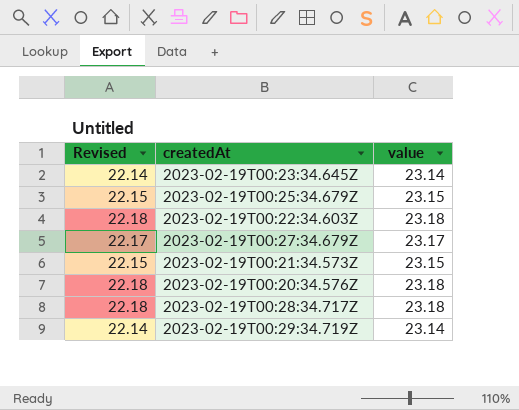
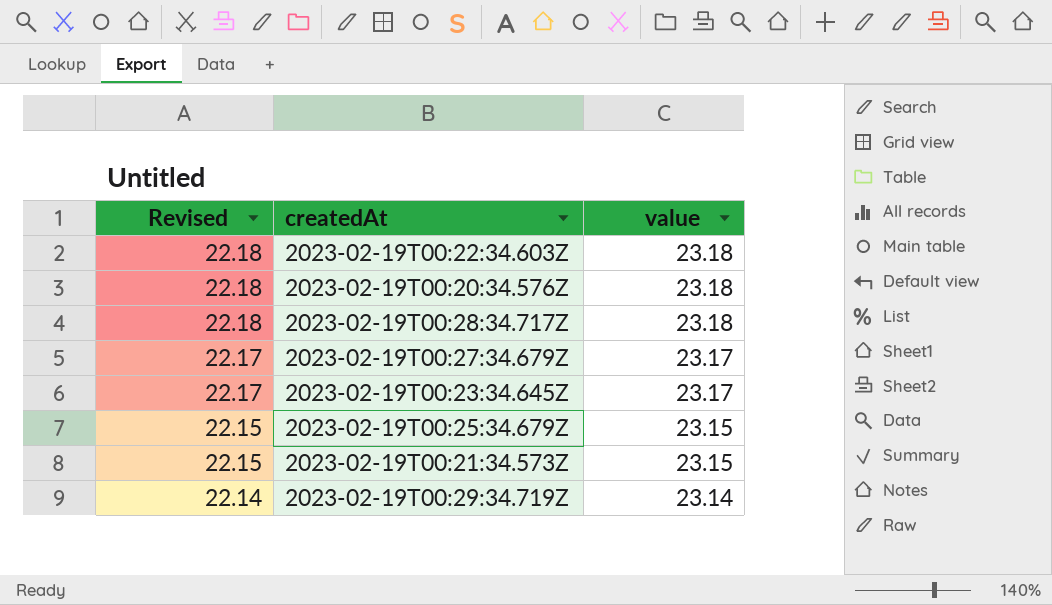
row order: none -> Revised descending
2023-02-19T00:23:34.645Z | Revised: 22.14 -> 22.17
2023-02-19T00:23:34.645Z | value: 23.14 -> 23.17

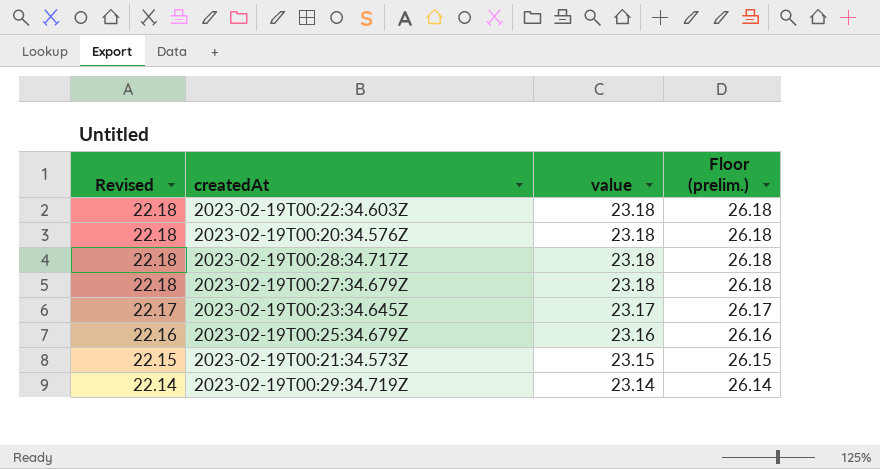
column Floor (prelim.) | formula: none -> [value] + 3
2023-02-19T00:27:34.679Z | Revised: 22.17 -> 22.18
2023-02-19T00:27:34.679Z | value: 23.17 -> 23.18
2023-02-19T00:25:34.679Z | Revised: 22.15 -> 22.16
2023-02-19T00:25:34.679Z | value: 23.15 -> 23.16

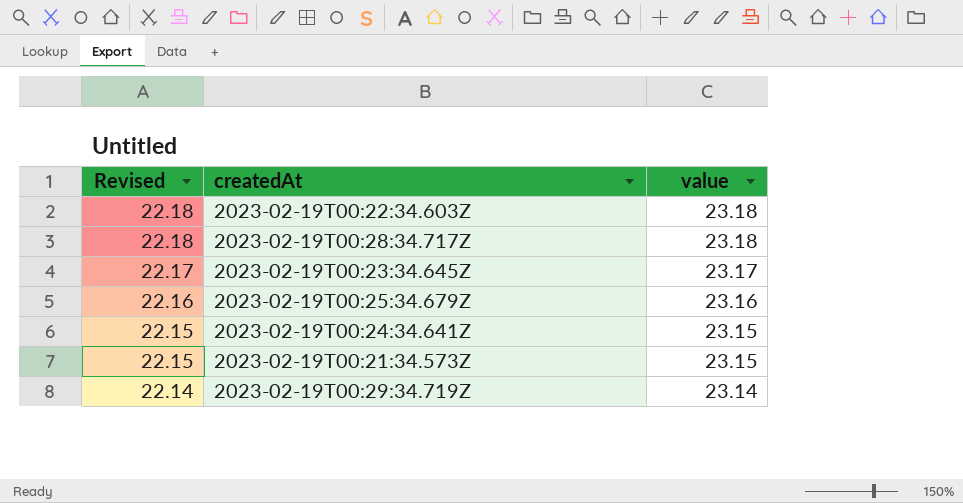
column Floor (prelim.) | formula: [value] + 3 -> none
row 2023-02-19T00:20:34.576Z: 22.18 | 23.18 | 26.18 -> none
row 2023-02-19T00:27:34.679Z: 22.18 | 23.18 | 26.18 -> none
row 2023-02-19T00:24:34.641Z: none -> 22.15 | 23.15

